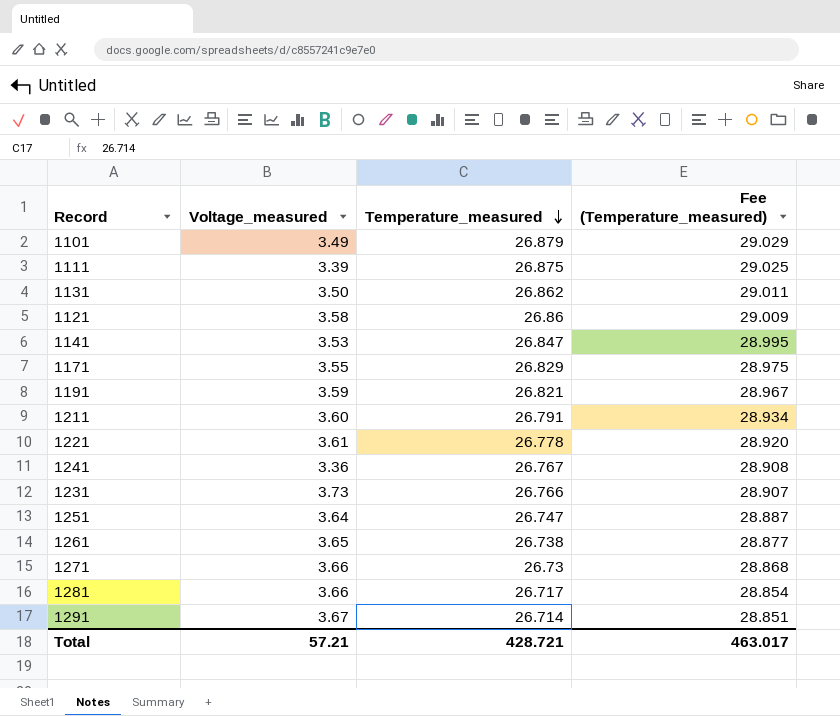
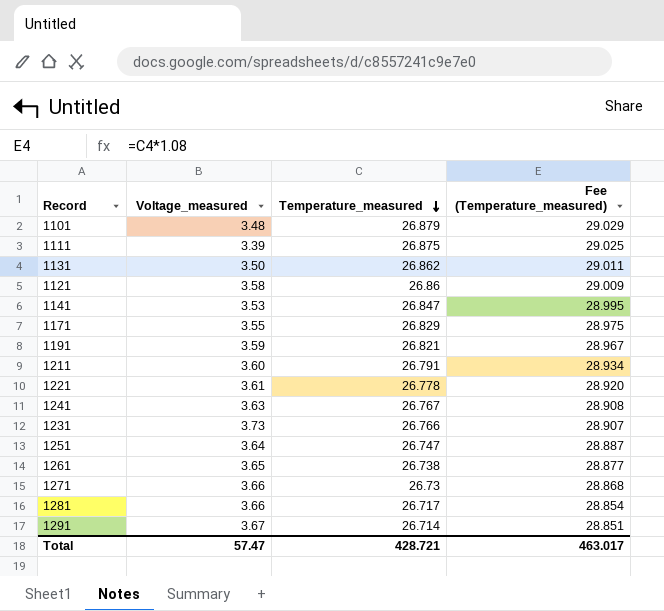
1101 | Voltage_measured: 3.49 -> 3.48
1241 | Voltage_measured: 3.36 -> 3.63
Total | Voltage_measured: 57.21 -> 57.47

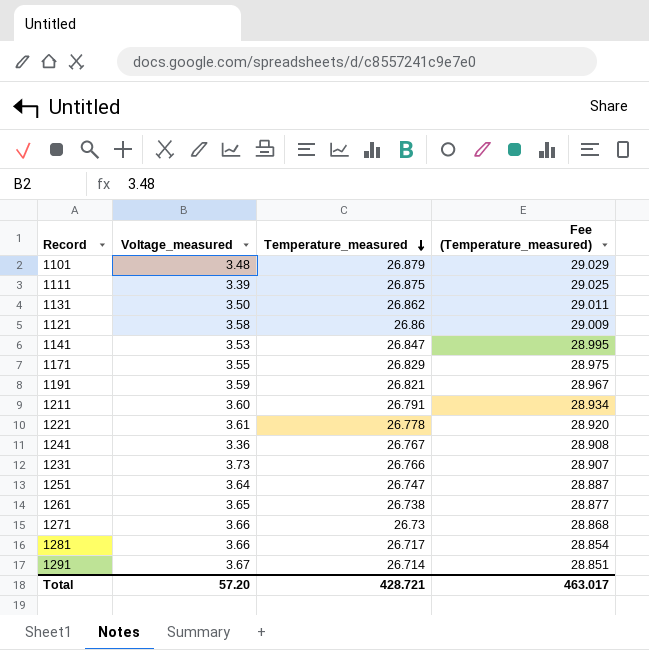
1241 | Voltage_measured: 3.63 -> 3.36
Total | Voltage_measured: 57.47 -> 57.20

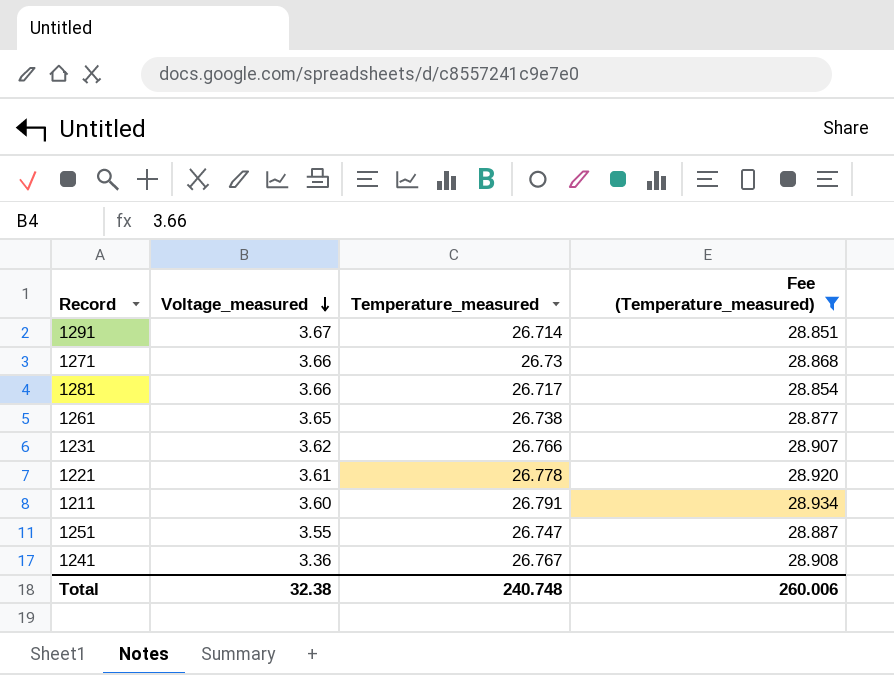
filter: none -> Fee (Temperature_measured) <= 28.934
row order: Temperature_measured descending -> Voltage_measured descending
1231 | Voltage_measured: 3.73 -> 3.62
1251 | Voltage_measured: 3.64 -> 3.55
Total | Voltage_measured: 57.20 -> 32.38
Total | Temperature_measured: 428.721 -> 240.748
Total | Fee (Temperature_measured): 463.017 -> 260.006

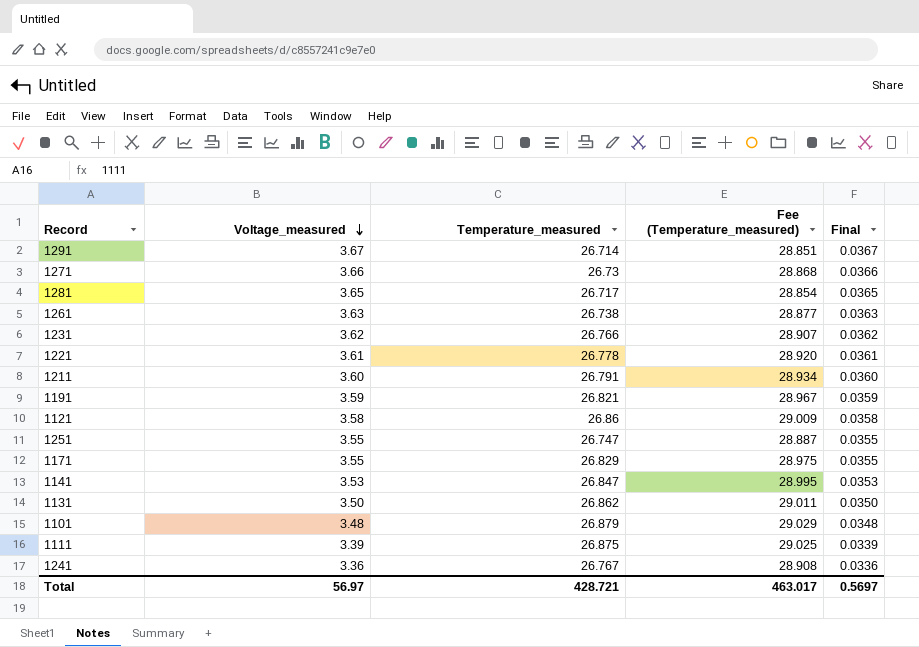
filter: Fee (Temperature_measured) <= 28.934 -> none
column Final | formula: none -> [Voltage_measured] * 0.01
1281 | Voltage_measured: 3.66 -> 3.65
1261 | Voltage_measured: 3.65 -> 3.63
Total | Voltage_measured: 32.38 -> 56.97
Total | Temperature_measured: 240.748 -> 428.721
Total | Fee (Temperature_measured): 260.006 -> 463.017

